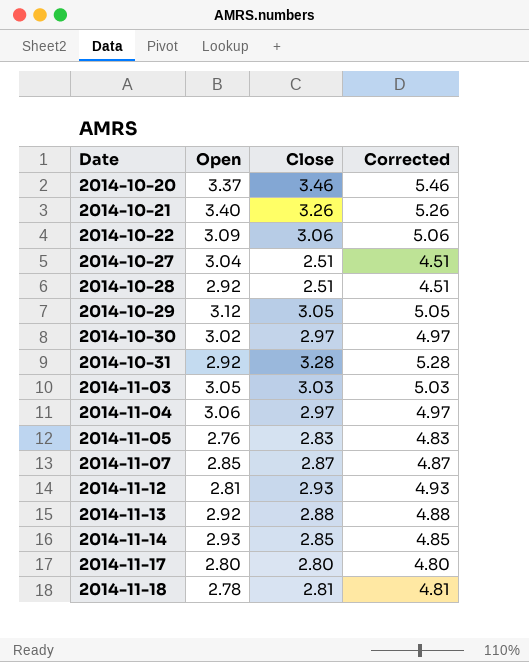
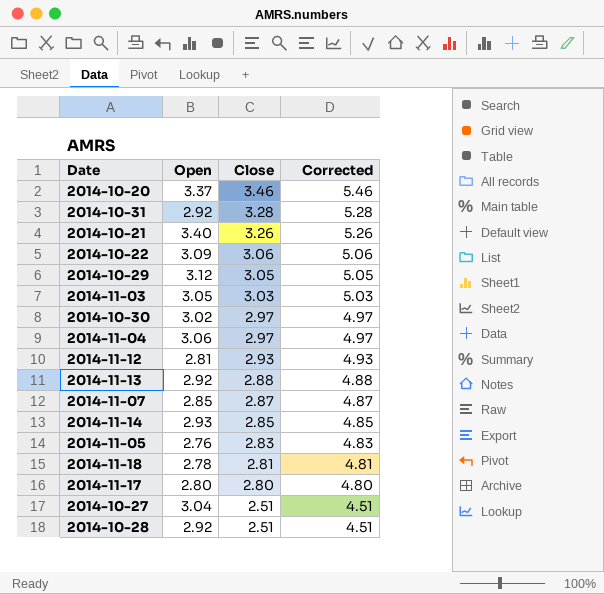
row order: Date ascending -> Close descending

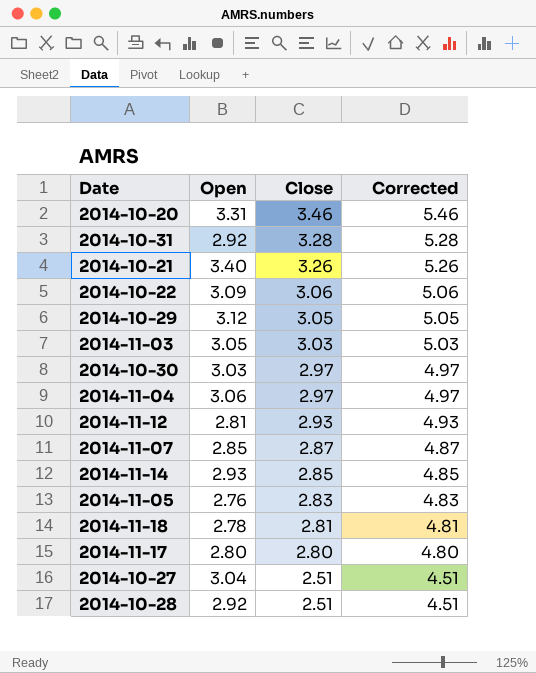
row 2014-11-13: 2.92 | 2.88 | 4.88 -> none
2014-10-20 | Open: 3.37 -> 3.31
2014-10-30 | Open: 3.02 -> 3.03

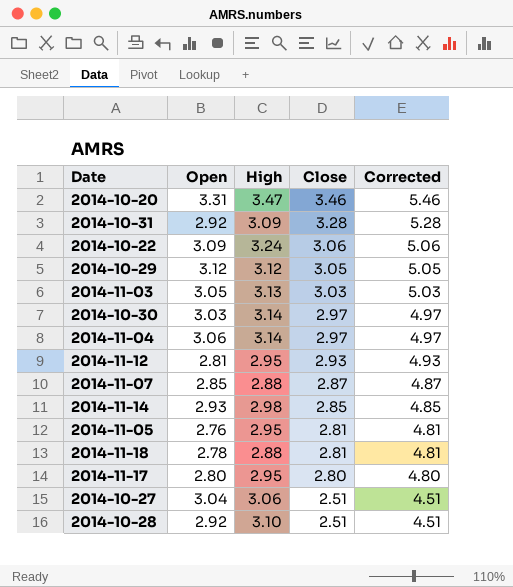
column High | position: none -> 3
row 2014-10-21: 3.40 | 3.26 | 5.26 -> none
2014-11-05 | Close: 2.83 -> 2.81
2014-11-05 | Corrected: 4.83 -> 4.81

